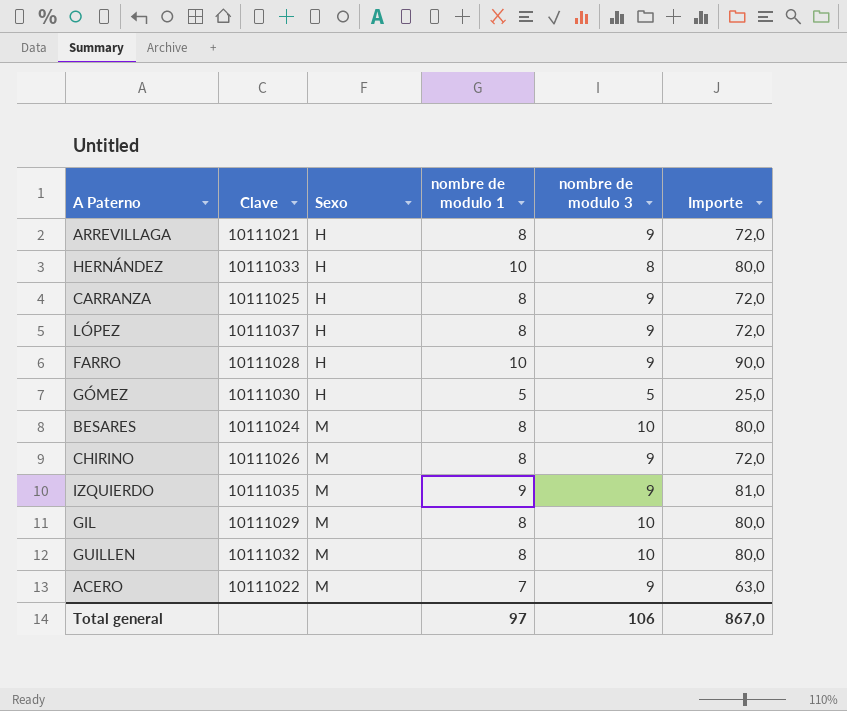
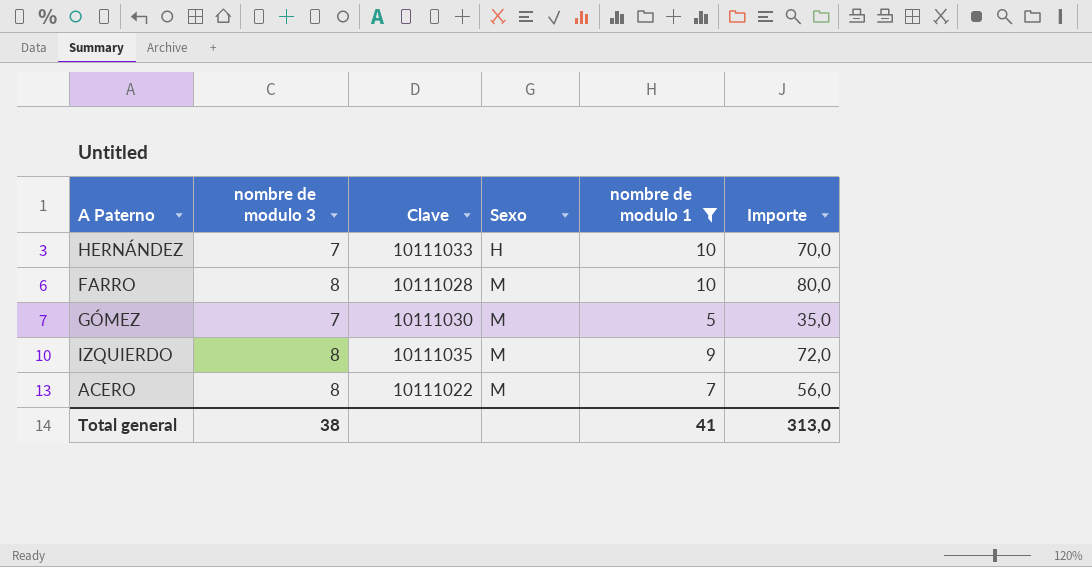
filter: none -> nombre de modulo 1 != 8
column nombre de modulo 3 | position: 5 -> 2
HERNÁNDEZ | nombre de modulo 3: 8 -> 7
HERNÁNDEZ | Importe: 80,0 -> 70,0
FARRO | nombre de modulo 3: 9 -> 8
FARRO | Sexo: H -> M
FARRO | Importe: 90,0 -> 80,0
GÓMEZ | nombre de modulo 3: 5 -> 7
GÓMEZ | Sexo: H -> M
GÓMEZ | Importe: 25,0 -> 35,0
IZQUIERDO | nombre de modulo 3: 9 -> 8
IZQUIERDO | Importe: 81,0 -> 72,0
ACERO | nombre de modulo 3: 9 -> 8
ACERO | Importe: 63,0 -> 56,0
Total general | nombre de modulo 3: 106 -> 38
Total general | nombre de modulo 1: 97 -> 41
Total general | Importe: 867,0 -> 313,0

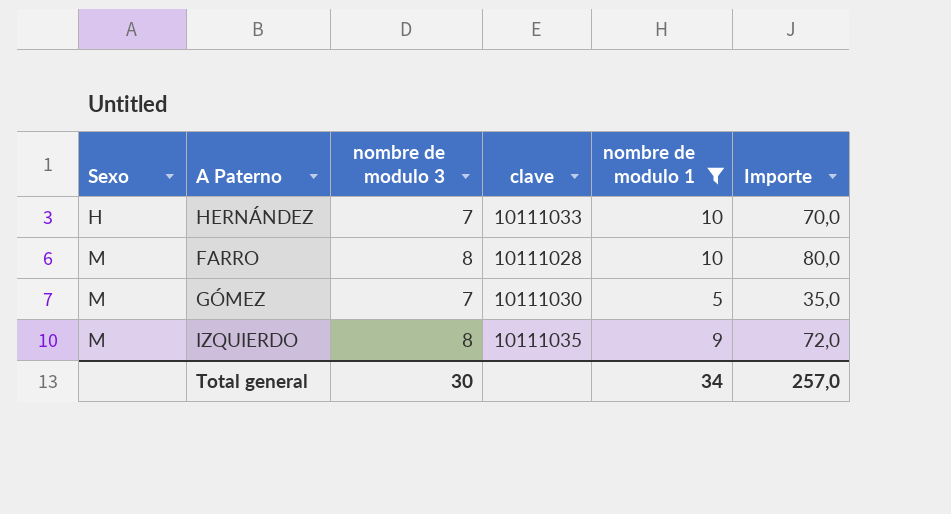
column Sexo | position: 4 -> 1
column name: Clave -> clave
row ACERO: 8 | 10111022 | M | 7 | 56,0 -> none
Total general | nombre de modulo 3: 38 -> 30
Total general | nombre de modulo 1: 41 -> 34
Total general | Importe: 313,0 -> 257,0

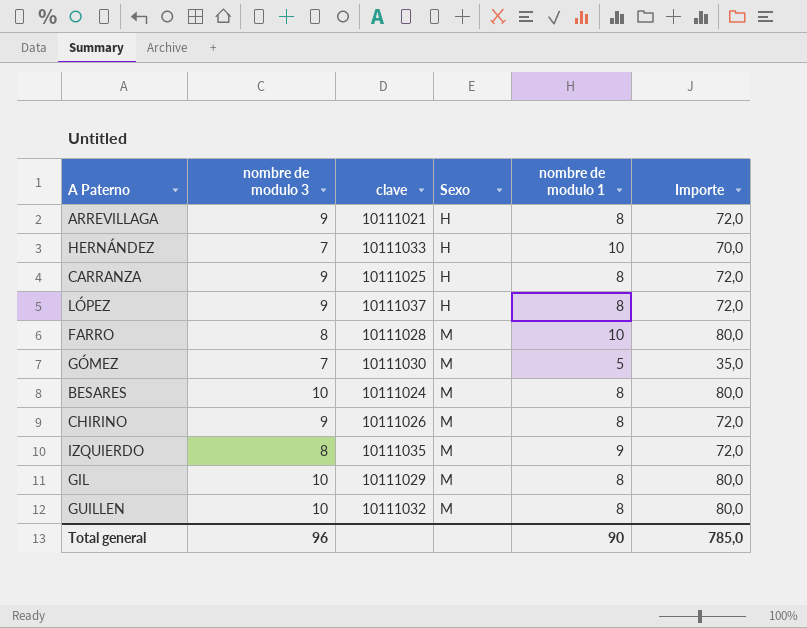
filter: nombre de modulo 1 != 8 -> none
column Sexo | position: 1 -> 4
Total general | nombre de modulo 3: 30 -> 96
Total general | nombre de modulo 1: 34 -> 90
Total general | Importe: 257,0 -> 785,0

